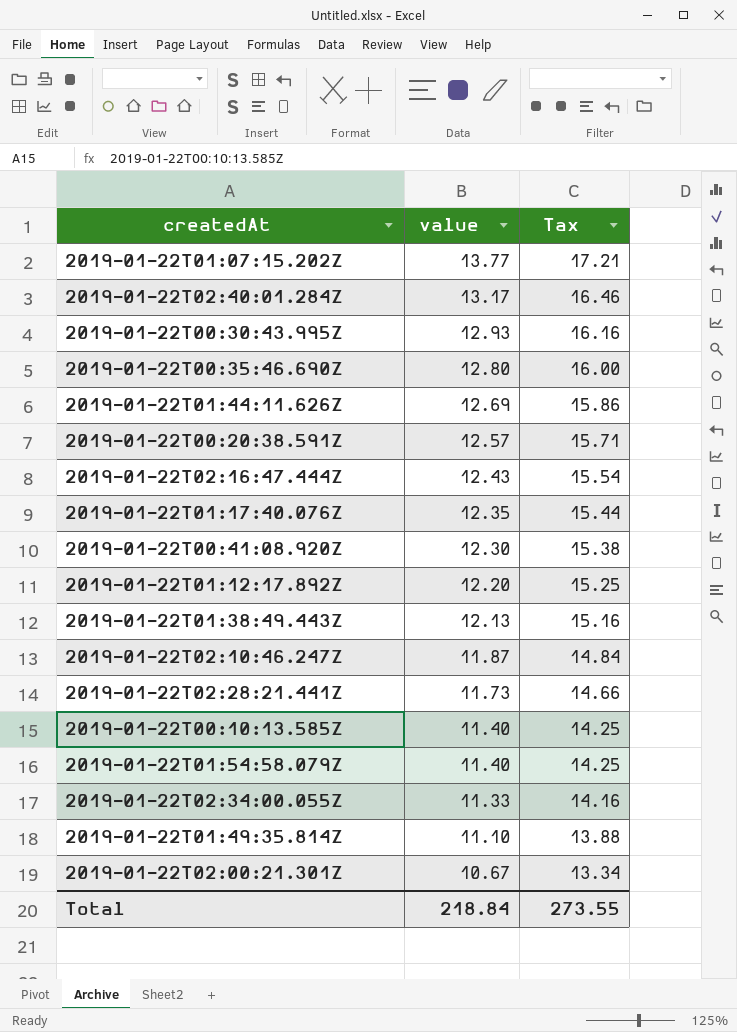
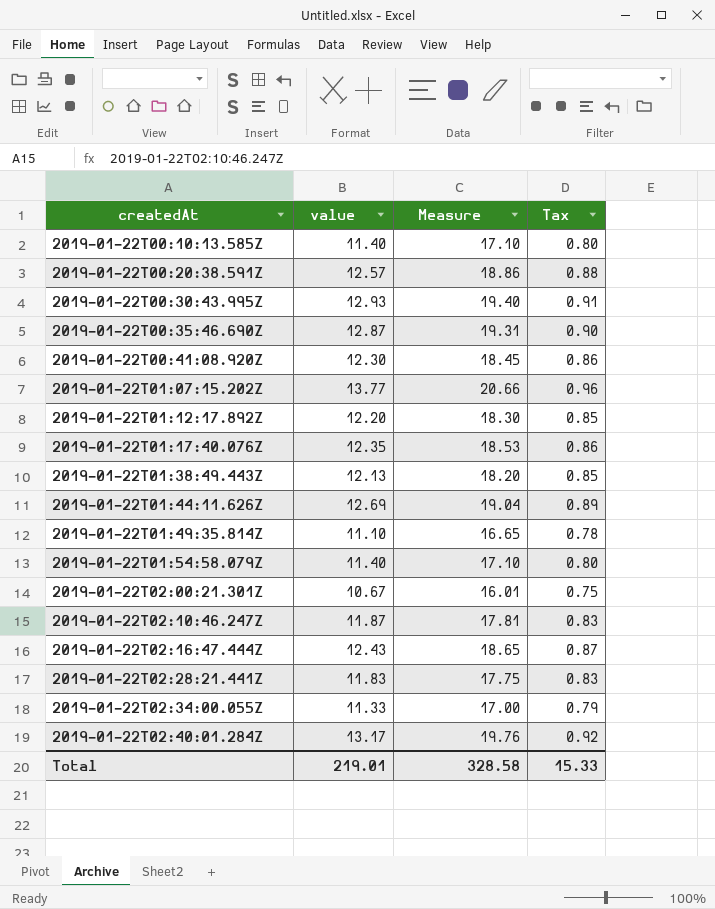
row order: value descending -> createdAt ascending
column Measure | formula: none -> [value] * 1.5
column Tax | formula: [value] * 1.25 -> [value] * 0.07
2019-01-22T00:35:46.690Z | value: 12.80 -> 12.87
2019-01-22T02:28:21.441Z | value: 11.73 -> 11.83
Total | value: 218.84 -> 219.01
Total | Tax: 273.55 -> 15.33

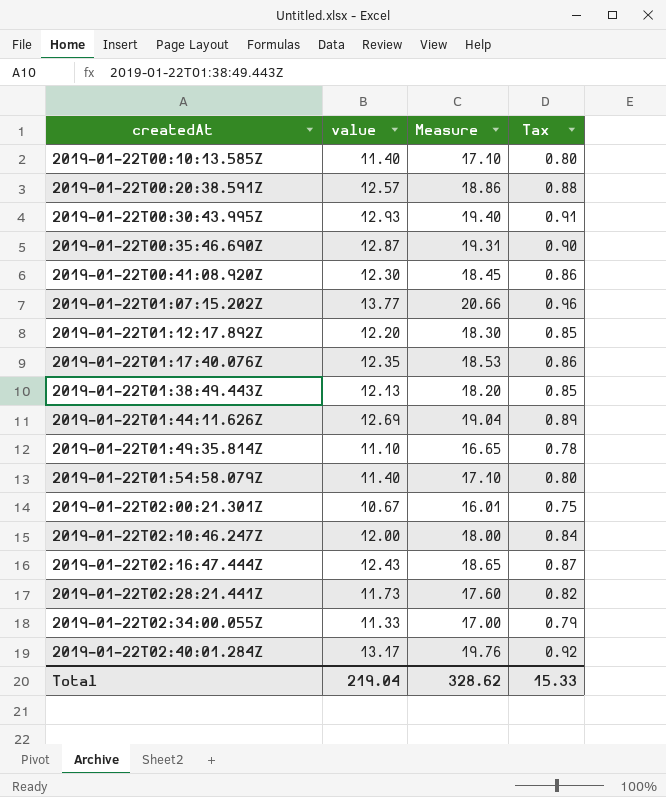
2019-01-22T02:10:46.247Z | value: 11.87 -> 12.00
2019-01-22T02:10:46.247Z | Measure: 17.81 -> 18.00
2019-01-22T02:10:46.247Z | Tax: 0.83 -> 0.84
2019-01-22T02:28:21.441Z | value: 11.83 -> 11.73
2019-01-22T02:28:21.441Z | Measure: 17.75 -> 17.60
2019-01-22T02:28:21.441Z | Tax: 0.83 -> 0.82
Total | value: 219.01 -> 219.04
Total | Measure: 328.58 -> 328.62

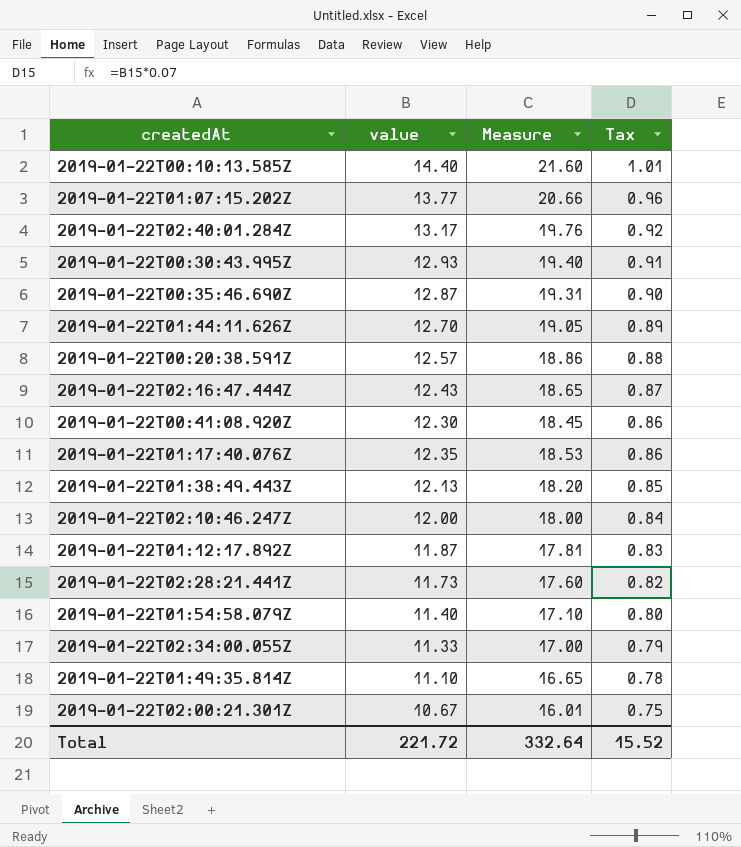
row order: createdAt ascending -> Tax descending
2019-01-22T00:10:13.585Z | value: 11.40 -> 14.40
2019-01-22T00:10:13.585Z | Measure: 17.10 -> 21.60
2019-01-22T00:10:13.585Z | Tax: 0.80 -> 1.01
2019-01-22T01:44:11.626Z | value: 12.69 -> 12.70
2019-01-22T01:44:11.626Z | Measure: 19.04 -> 19.05
2019-01-22T01:12:17.892Z | value: 12.20 -> 11.87
2019-01-22T01:12:17.892Z | Measure: 18.30 -> 17.81
2019-01-22T01:12:17.892Z | Tax: 0.85 -> 0.83
Total | value: 219.04 -> 221.72
Total | Measure: 328.62 -> 332.64
Total | Tax: 15.33 -> 15.52

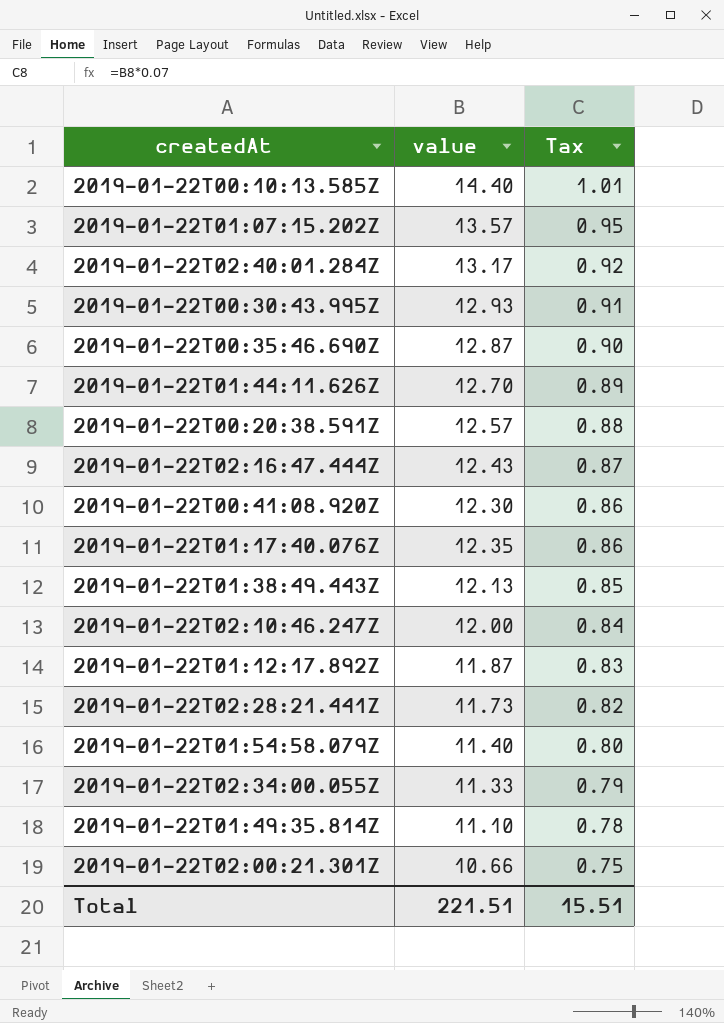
column Measure | formula: [value] * 1.5 -> none
2019-01-22T01:07:15.202Z | value: 13.77 -> 13.57
2019-01-22T01:07:15.202Z | Tax: 0.96 -> 0.95
2019-01-22T02:00:21.301Z | value: 10.67 -> 10.66
Total | value: 221.72 -> 221.51
Total | Tax: 15.52 -> 15.51

